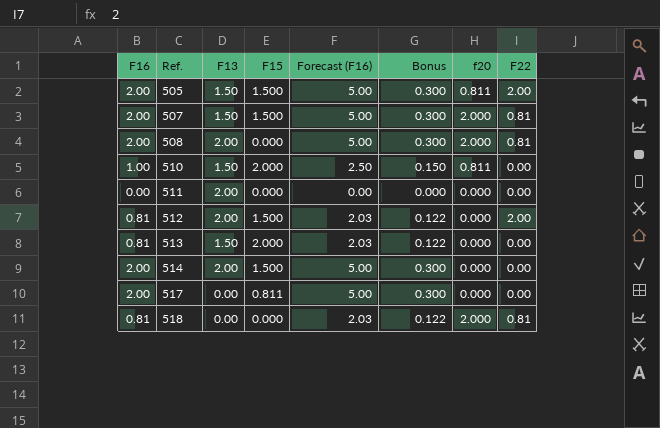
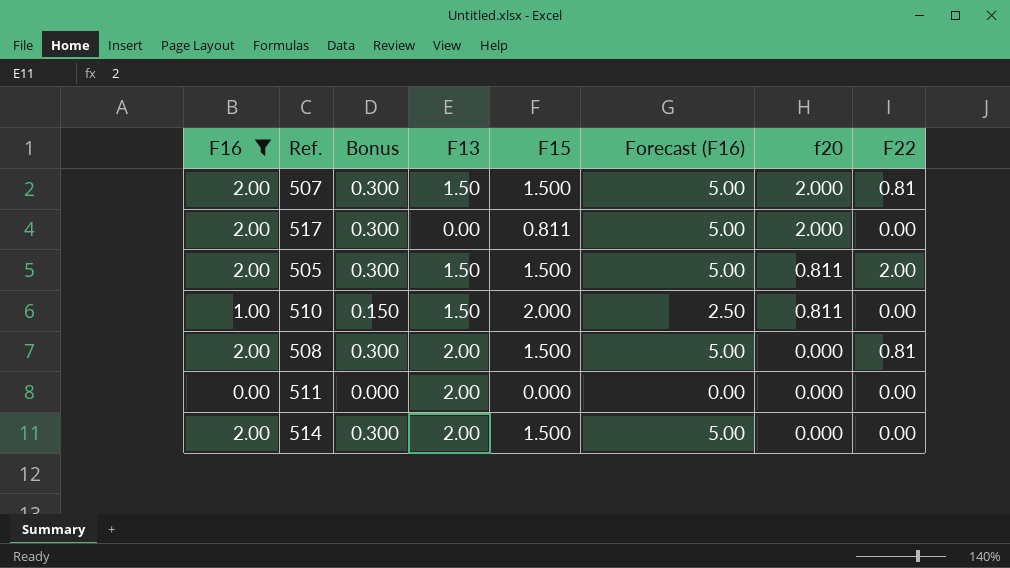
filter: none -> F16 != 0.81
row order: Ref. ascending -> f20 descending
column Bonus | position: 6 -> 3
517 | f20: 0.000 -> 2.000
508 | F15: 0.000 -> 1.500
508 | f20: 2.000 -> 0.000

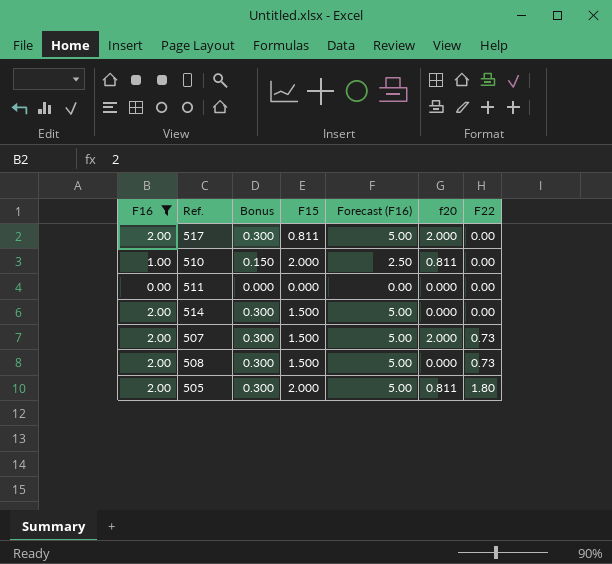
row order: f20 descending -> F22 ascending
column F13 | position: 4 -> none
507 | F22: 0.81 -> 0.73
508 | F22: 0.81 -> 0.73
505 | F15: 1.500 -> 2.000
505 | F22: 2.00 -> 1.80

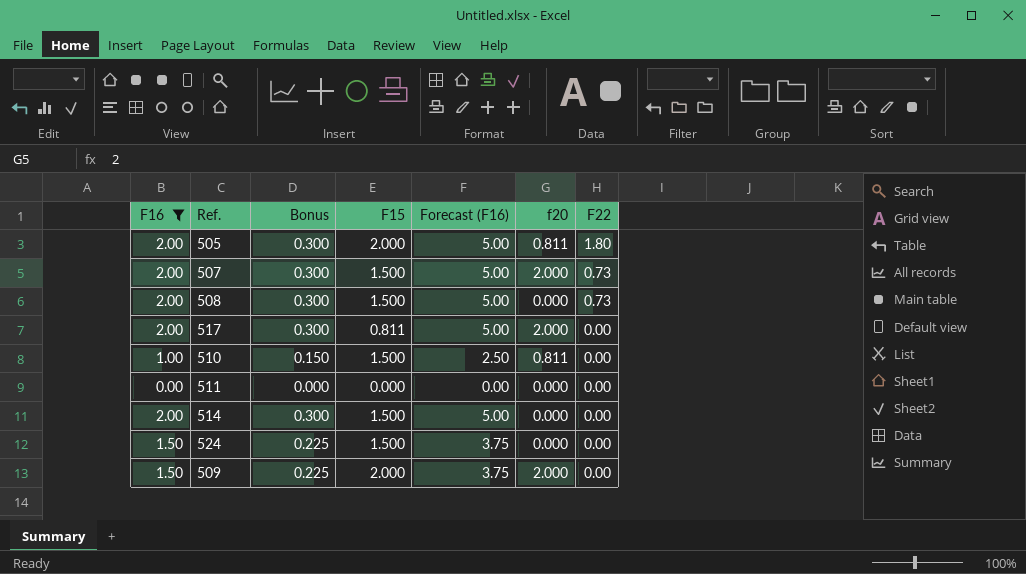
row order: F22 ascending -> F22 descending
510 | F15: 2.000 -> 1.500
row 524: none -> 1.50 | 0.225 | 1.500 | 3.75 | 0.000 | 0.00
row 509: none -> 1.50 | 0.225 | 2.000 | 3.75 | 2.000 | 0.00

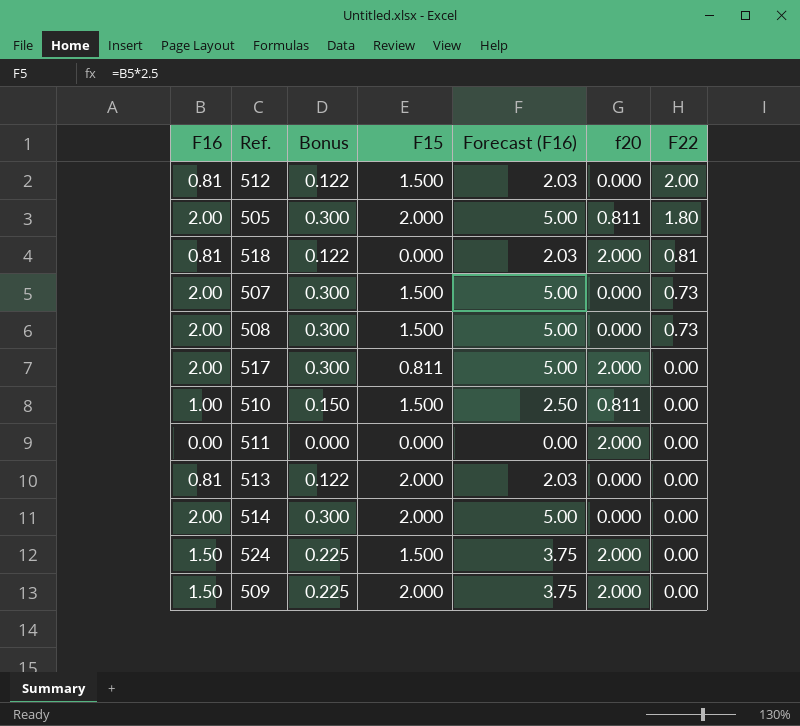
filter: F16 != 0.81 -> none
507 | f20: 2.000 -> 0.000
511 | f20: 0.000 -> 2.000
514 | F15: 1.500 -> 2.000
524 | f20: 0.000 -> 2.000

